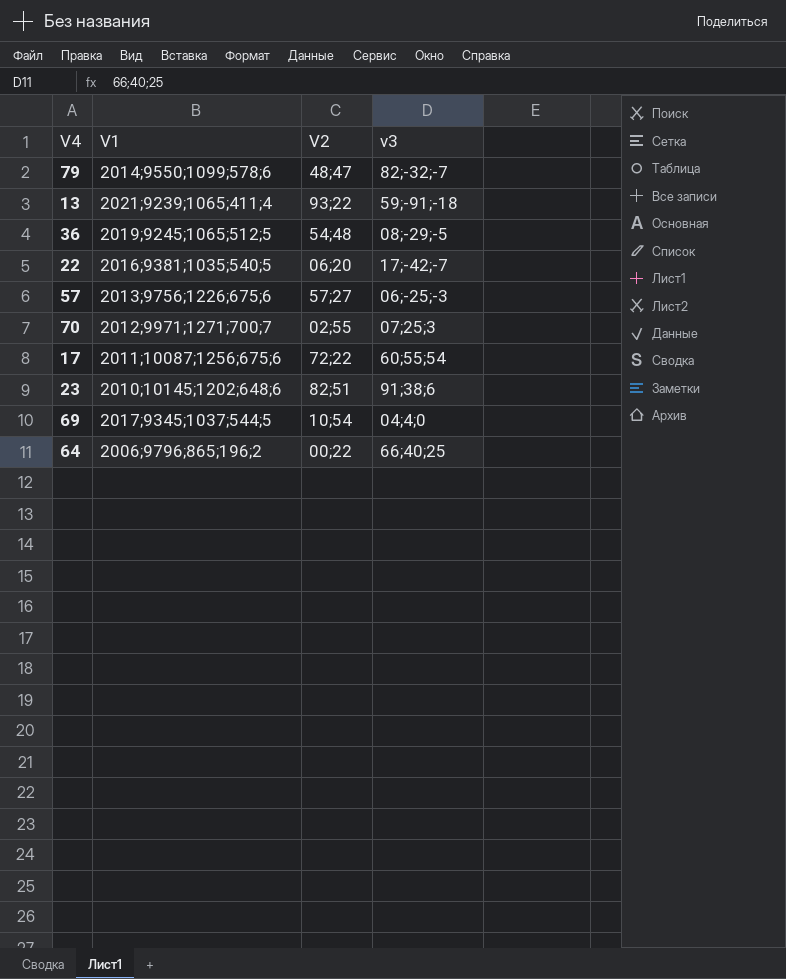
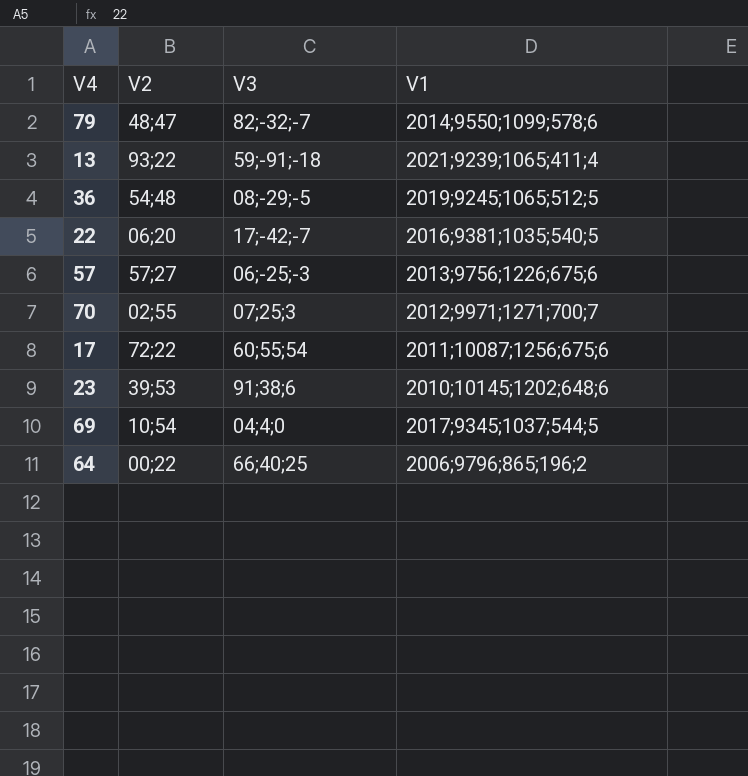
column name: v3 -> V3
column V1 | position: 2 -> 4
23 | V2: 82;51 -> 39;53

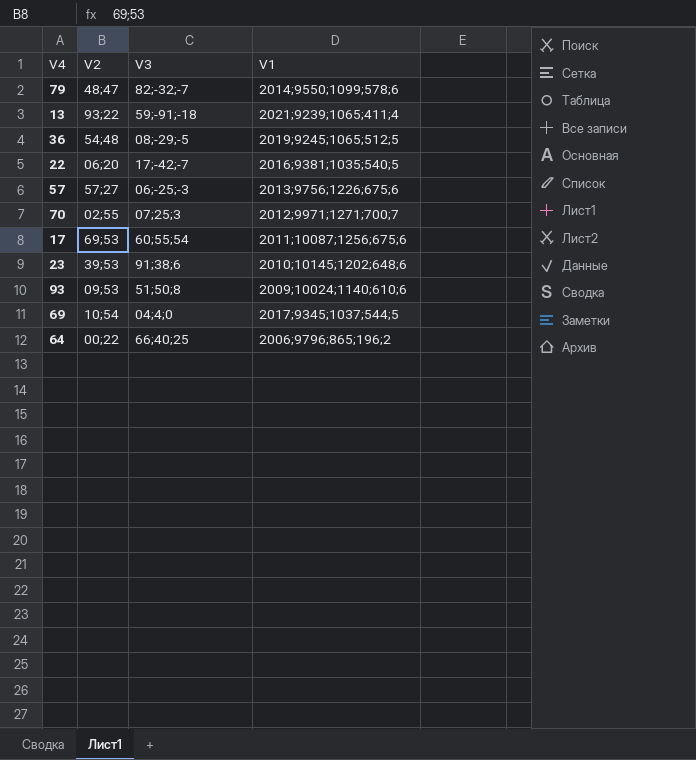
17 | V2: 72;22 -> 69;53
row 93: none -> 09;53 | 51;50;8 | 2009;10024;1140;610;6

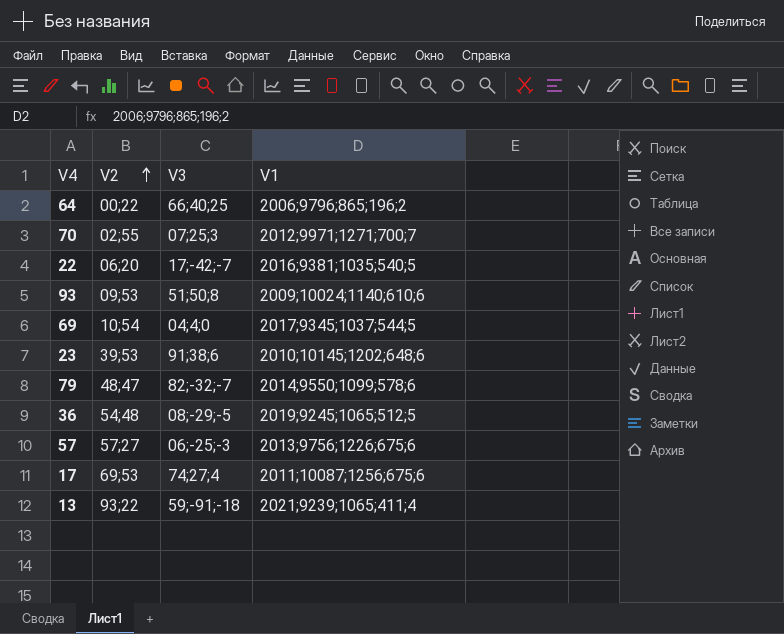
row order: none -> V2 ascending
17 | V3: 60;55;54 -> 74;27;4

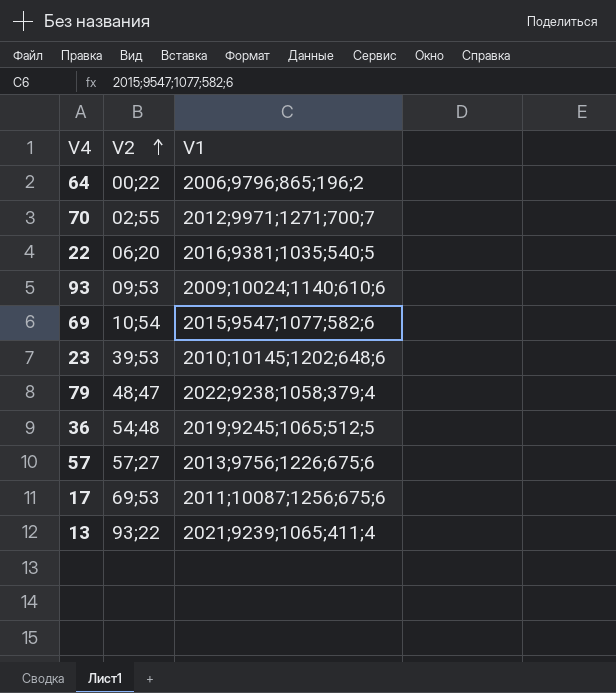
column V3 | position: 3 -> none
69 | V1: 2017;9345;1037;544;5 -> 2015;9547;1077;582;6
79 | V1: 2014;9550;1099;578;6 -> 2022;9238;1058;379;4

